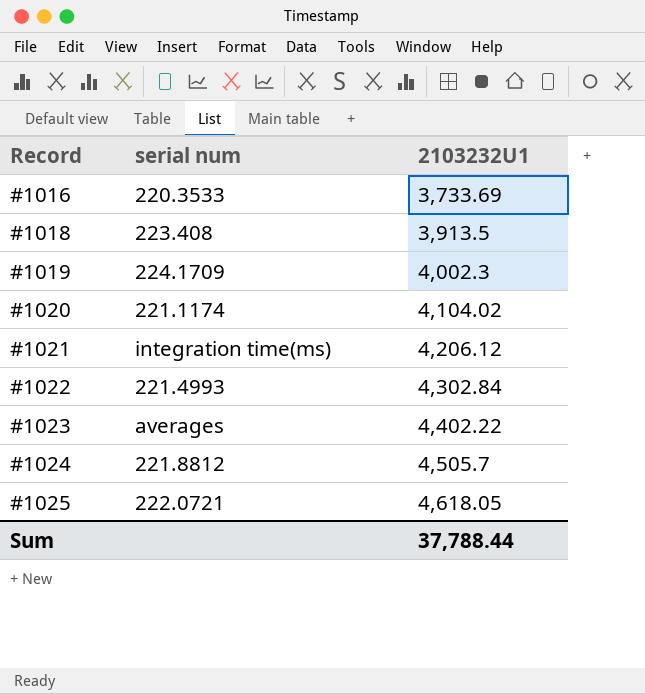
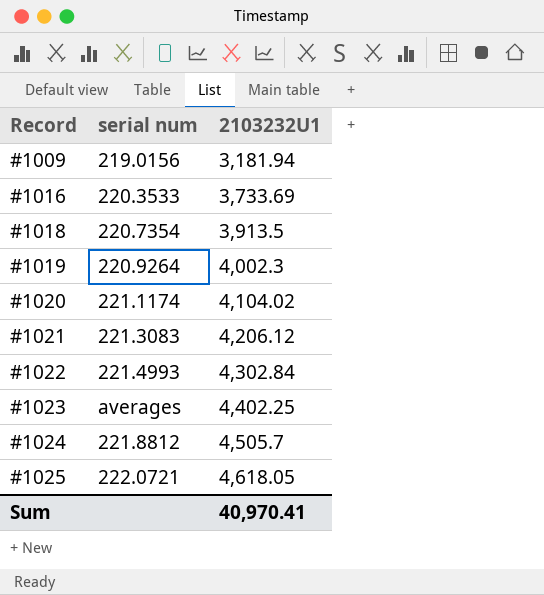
row #1009: none -> 219.0156 | 3,181.94
#1018 | serial num: 223.408 -> 220.7354
#1019 | serial num: 224.1709 -> 220.9264
#1021 | serial num: integration time(ms) -> 221.3083
#1023 | 2103232U1: 4,402.22 -> 4,402.25
Sum | 2103232U1: 37,788.44 -> 40,970.41

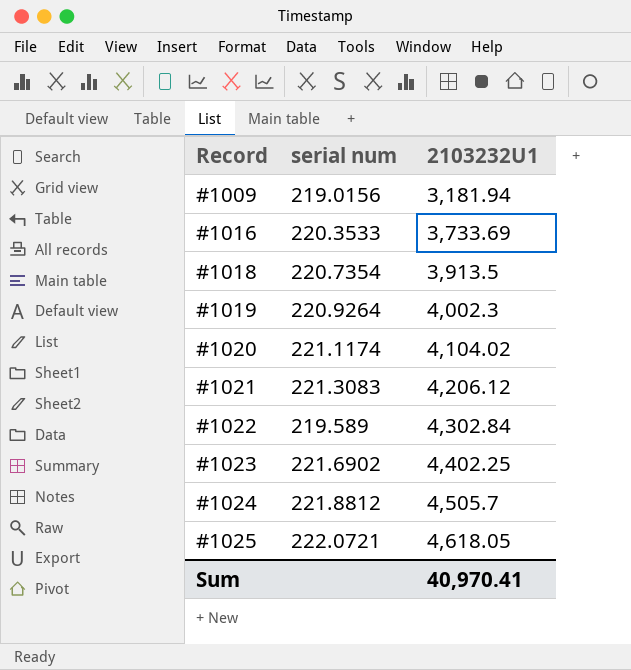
#1022 | serial num: 221.4993 -> 219.589
#1023 | serial num: averages -> 221.6902

